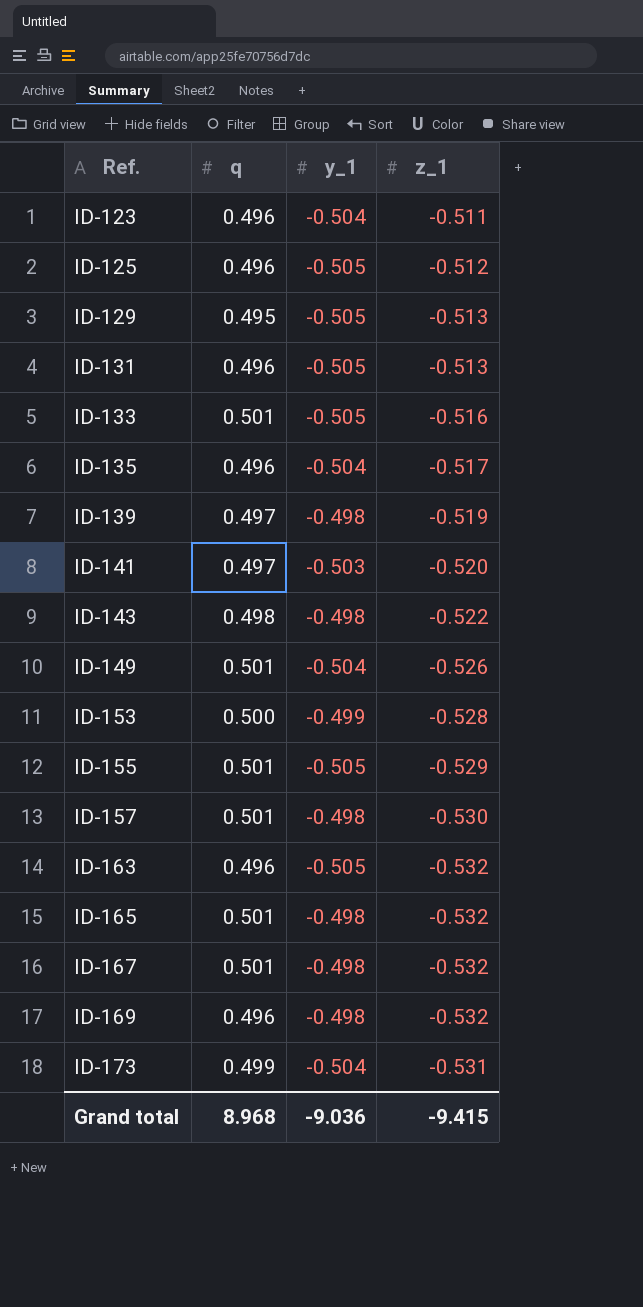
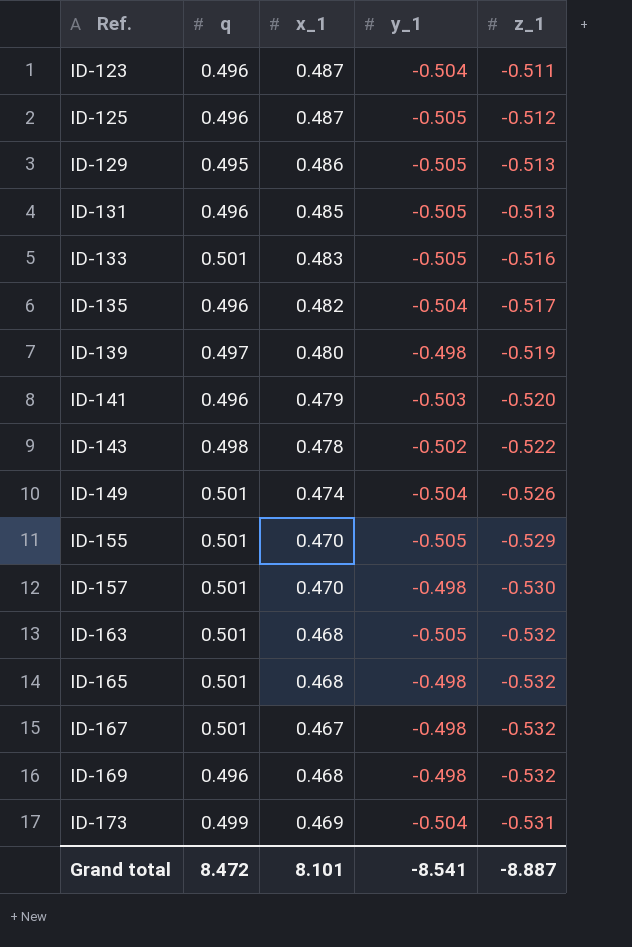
column x_1 | position: none -> 3
row ID-153: 0.500 | -0.499 | -0.528 -> none
ID-141 | q: 0.497 -> 0.496
ID-143 | y_1: -0.498 -> -0.502
ID-163 | q: 0.496 -> 0.501
Grand total | q: 8.968 -> 8.472
Grand total | y_1: -9.036 -> -8.541
Grand total | z_1: -9.415 -> -8.887

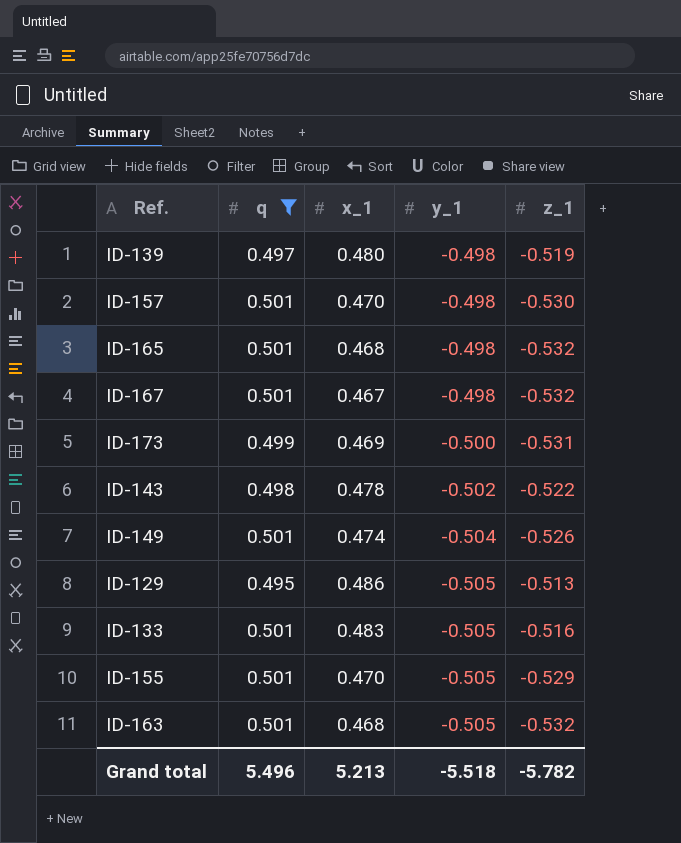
filter: none -> q != 0.496
row order: Ref. ascending -> y_1 descending
ID-173 | y_1: -0.504 -> -0.500
Grand total | q: 8.472 -> 5.496
Grand total | x_1: 8.101 -> 5.213
Grand total | y_1: -8.541 -> -5.518
Grand total | z_1: -8.887 -> -5.782

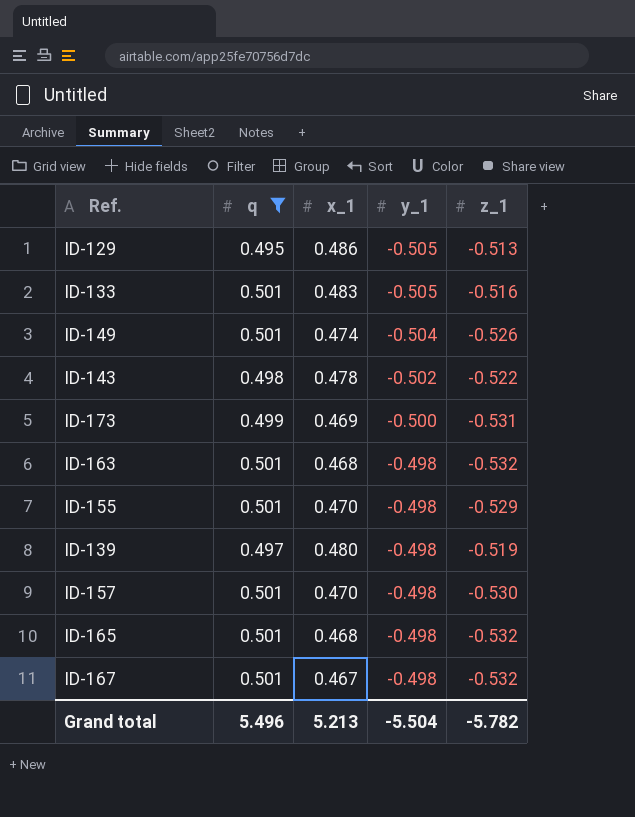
row order: y_1 descending -> y_1 ascending
ID-163 | y_1: -0.505 -> -0.498
ID-155 | y_1: -0.505 -> -0.498
Grand total | y_1: -5.518 -> -5.504

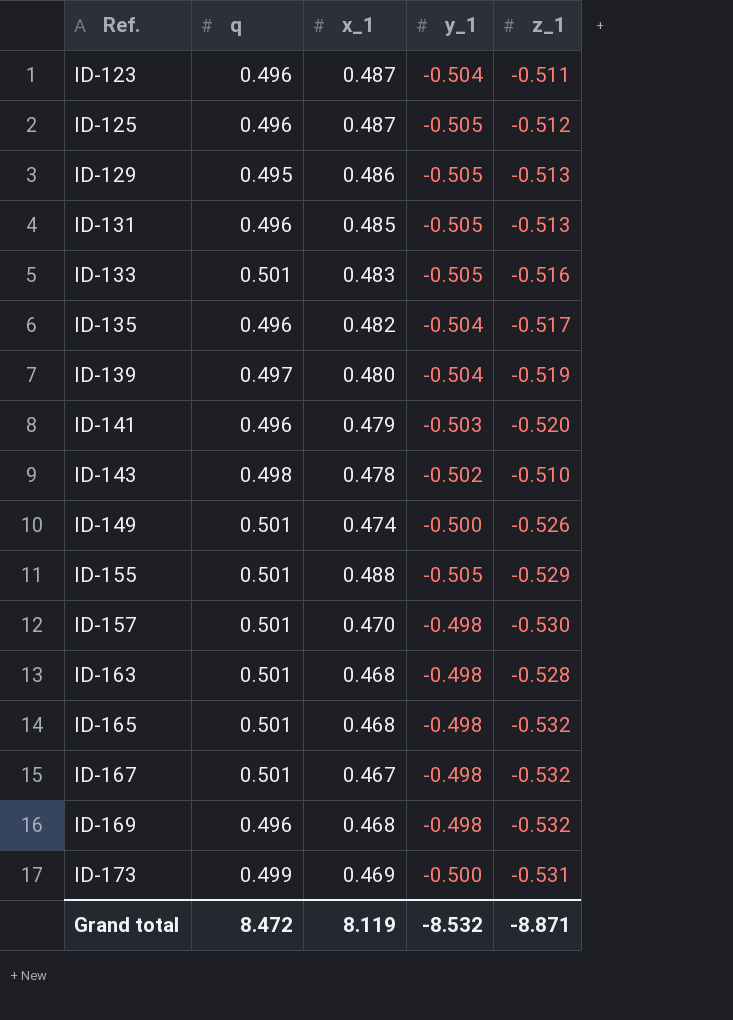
filter: q != 0.496 -> none
row order: y_1 ascending -> Ref. ascending
ID-139 | y_1: -0.498 -> -0.504
ID-143 | z_1: -0.522 -> -0.510
ID-149 | y_1: -0.504 -> -0.500
ID-155 | x_1: 0.470 -> 0.488
ID-155 | y_1: -0.498 -> -0.505
ID-163 | z_1: -0.532 -> -0.528
Grand total | q: 5.496 -> 8.472
Grand total | x_1: 5.213 -> 8.119
Grand total | y_1: -5.504 -> -8.532
Grand total | z_1: -5.782 -> -8.871

